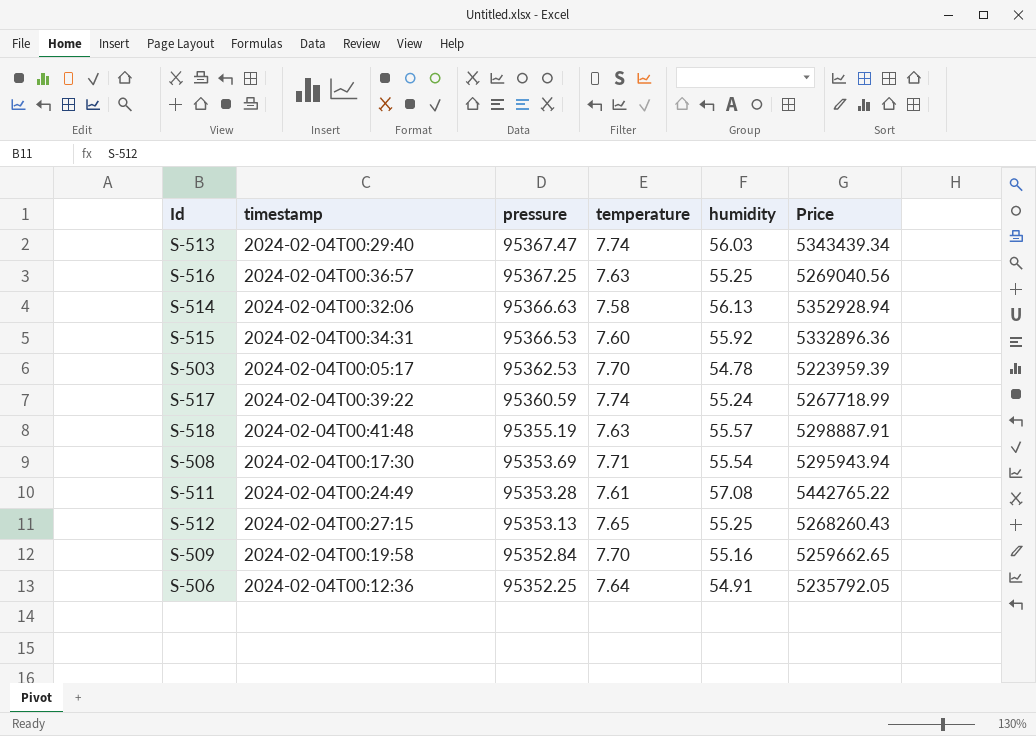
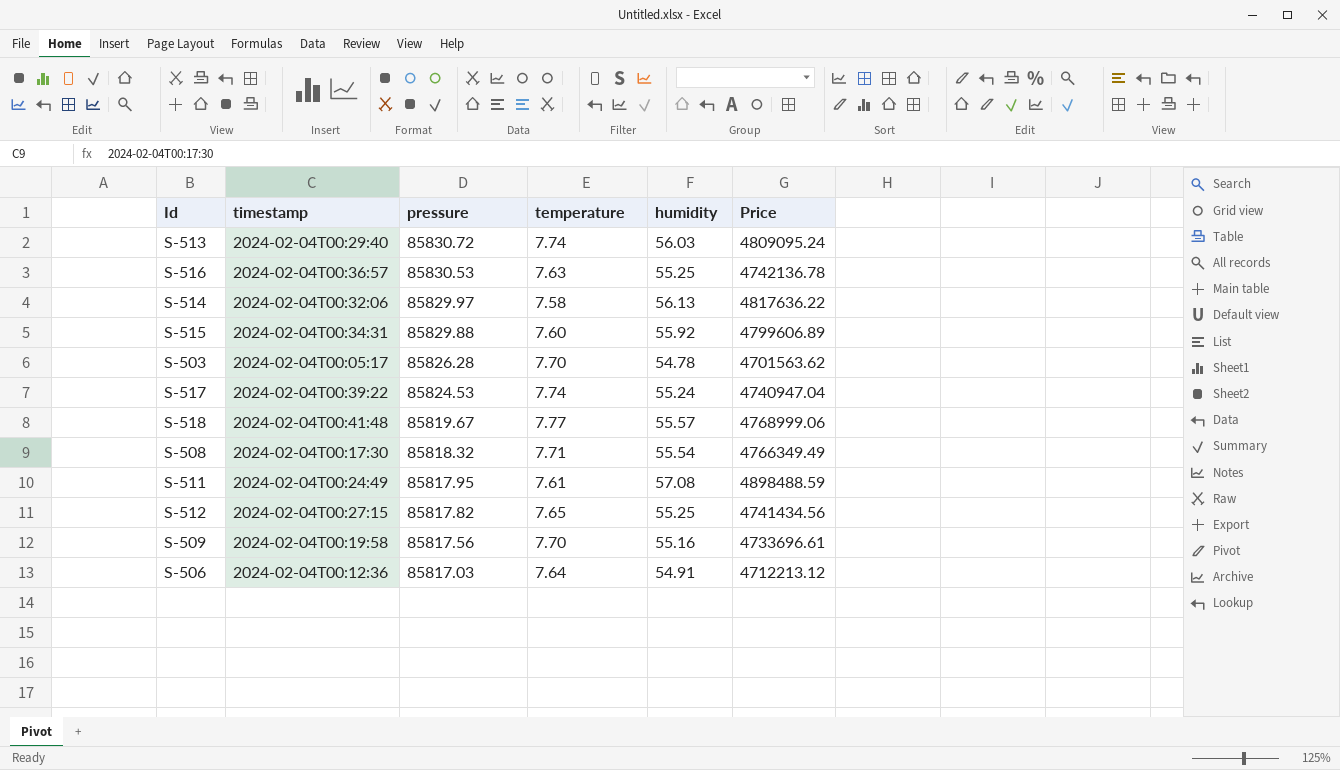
S-513 | pressure: 95367.47 -> 85830.72
S-513 | Price: 5343439.34 -> 4809095.24
S-516 | pressure: 95367.25 -> 85830.53
S-516 | Price: 5269040.56 -> 4742136.78
S-514 | pressure: 95366.63 -> 85829.97
S-514 | Price: 5352928.94 -> 4817636.22
S-515 | pressure: 95366.53 -> 85829.88
S-515 | Price: 5332896.36 -> 4799606.89
S-503 | pressure: 95362.53 -> 85826.28
S-503 | Price: 5223959.39 -> 4701563.62
S-517 | pressure: 95360.59 -> 85824.53
S-517 | Price: 5267718.99 -> 4740947.04
S-518 | pressure: 95355.19 -> 85819.67
S-518 | temperature: 7.63 -> 7.77
S-518 | Price: 5298887.91 -> 4768999.06
S-508 | pressure: 95353.69 -> 85818.32
S-508 | Price: 5295943.94 -> 4766349.49
S-511 | pressure: 95353.28 -> 85817.95
S-511 | Price: 5442765.22 -> 4898488.59
S-512 | pressure: 95353.13 -> 85817.82
S-512 | Price: 5268260.43 -> 4741434.56
S-509 | pressure: 95352.84 -> 85817.56
S-509 | Price: 5259662.65 -> 4733696.61
S-506 | pressure: 95352.25 -> 85817.03
S-506 | Price: 5235792.05 -> 4712213.12

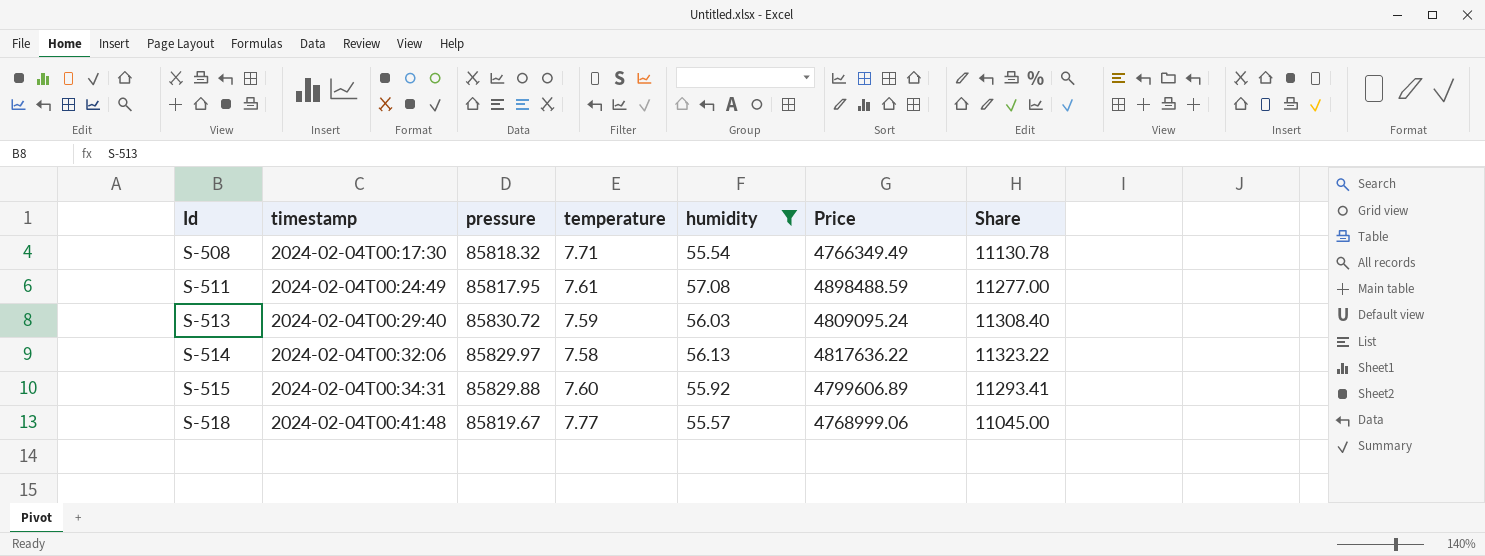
filter: none -> humidity >= 55.54
row order: pressure descending -> Id ascending
column Share | formula: none -> [pressure] / [temperature]
S-513 | temperature: 7.74 -> 7.59

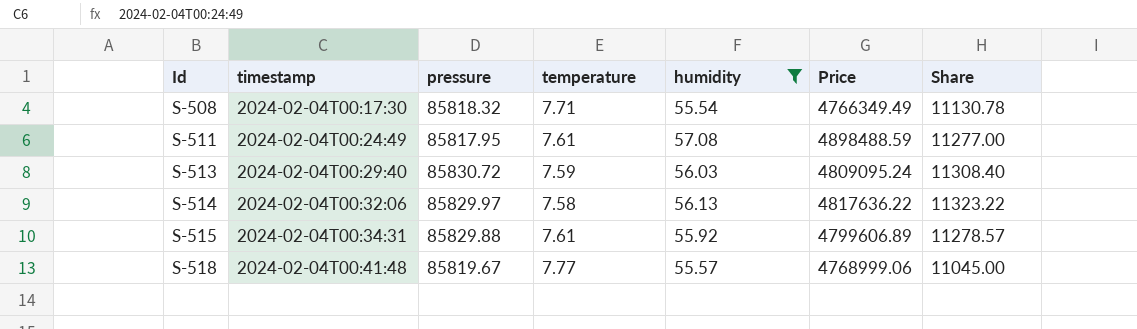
S-515 | temperature: 7.60 -> 7.61
S-515 | Share: 11293.41 -> 11278.57

